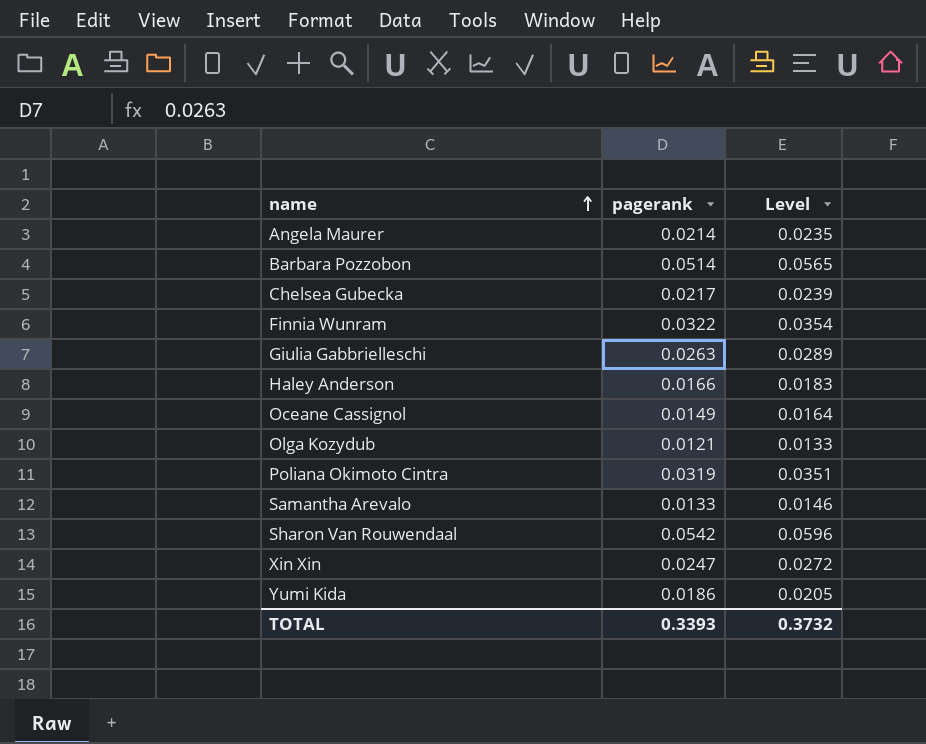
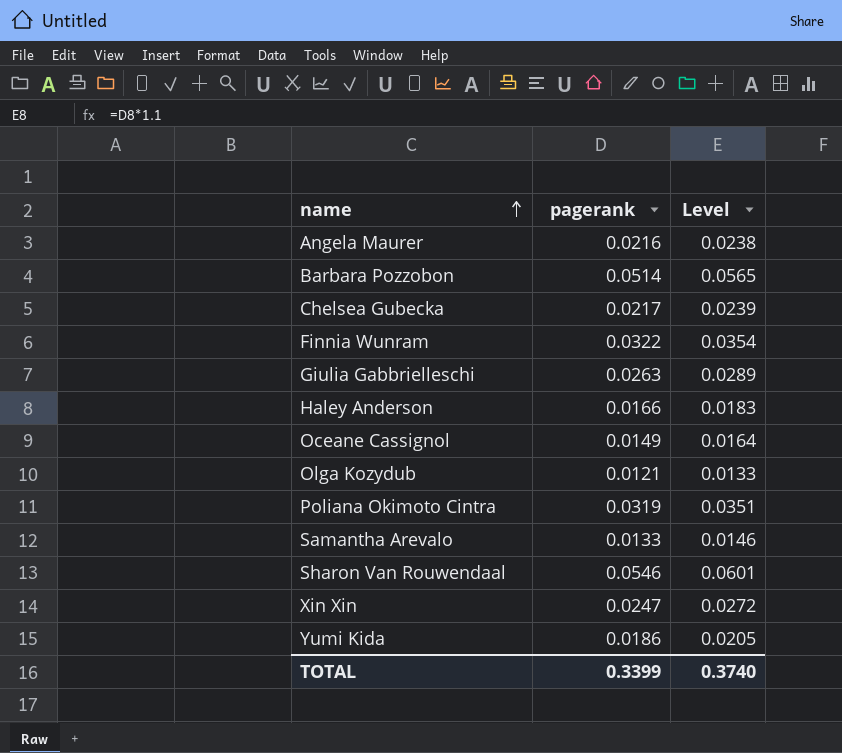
Angela Maurer | pagerank: 0.0214 -> 0.0216
Angela Maurer | Level: 0.0235 -> 0.0238
Sharon Van Rouwendaal | pagerank: 0.0542 -> 0.0546
Sharon Van Rouwendaal | Level: 0.0596 -> 0.0601
TOTAL | pagerank: 0.3393 -> 0.3399
TOTAL | Level: 0.3732 -> 0.3740

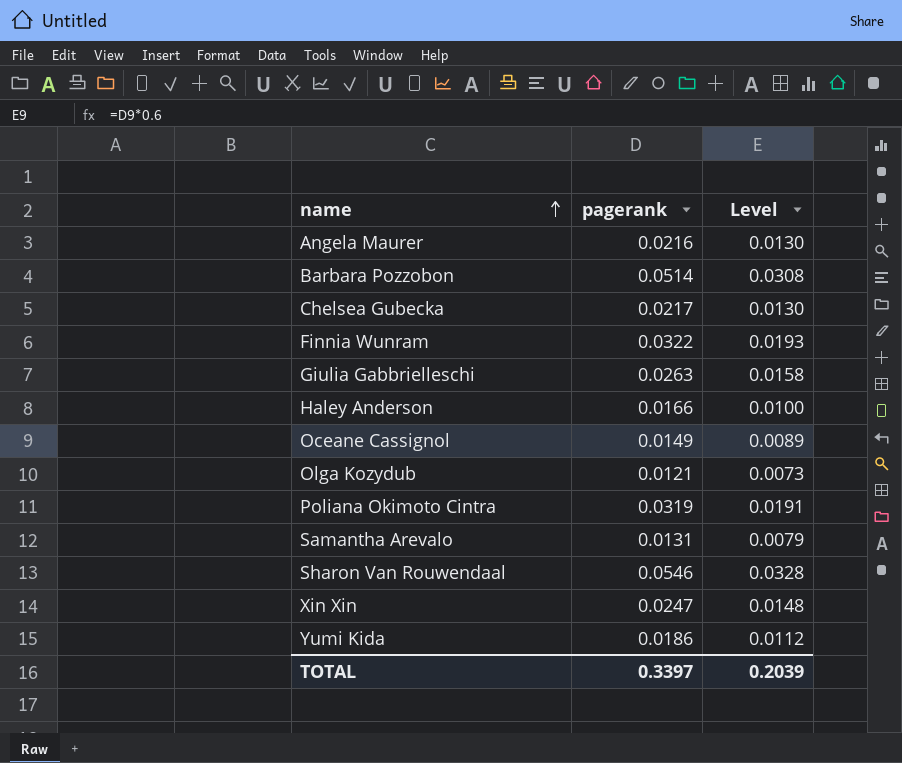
column Level | formula: [pagerank] * 1.1 -> [pagerank] * 0.6
Samantha Arevalo | pagerank: 0.0133 -> 0.0131
TOTAL | pagerank: 0.3399 -> 0.3397
TOTAL | Level: 0.3740 -> 0.2039

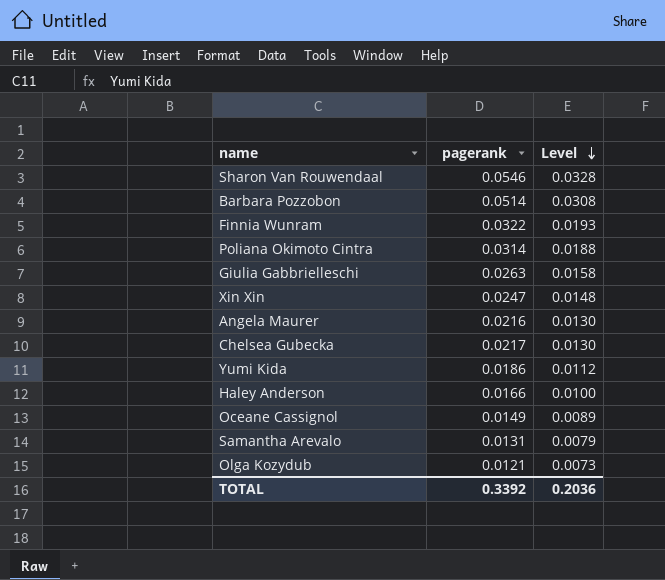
row order: name ascending -> Level descending
Poliana Okimoto Cintra | pagerank: 0.0319 -> 0.0314
Poliana Okimoto Cintra | Level: 0.0191 -> 0.0188
TOTAL | pagerank: 0.3397 -> 0.3392
TOTAL | Level: 0.2039 -> 0.2036

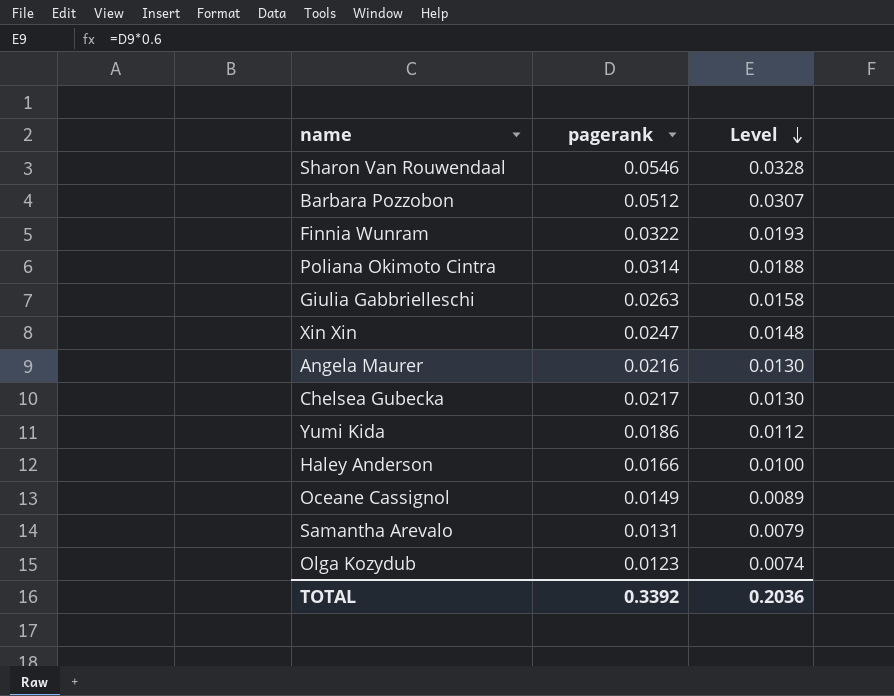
Barbara Pozzobon | pagerank: 0.0514 -> 0.0512
Barbara Pozzobon | Level: 0.0308 -> 0.0307
Olga Kozydub | pagerank: 0.0121 -> 0.0123
Olga Kozydub | Level: 0.0073 -> 0.0074

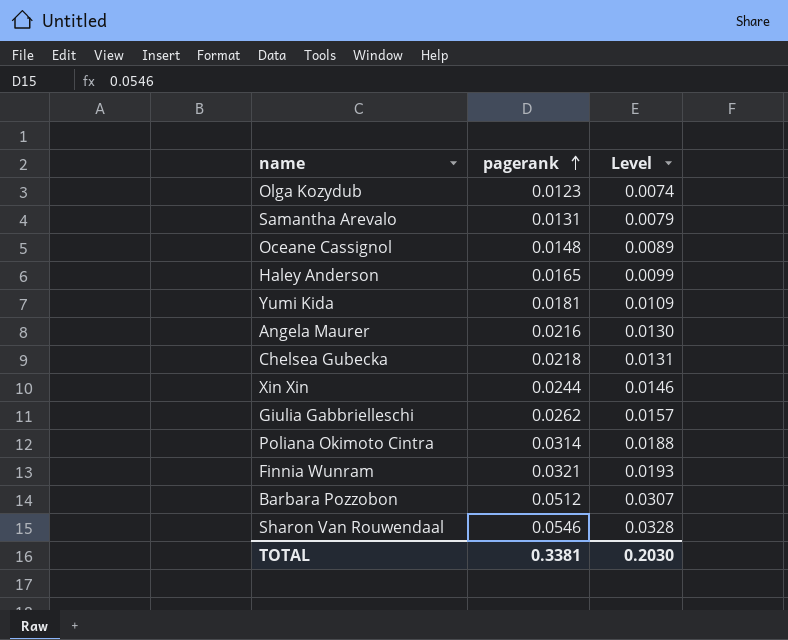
row order: Level descending -> pagerank ascending
Oceane Cassignol | pagerank: 0.0149 -> 0.0148
Haley Anderson | pagerank: 0.0166 -> 0.0165
Haley Anderson | Level: 0.0100 -> 0.0099
Yumi Kida | pagerank: 0.0186 -> 0.0181
Yumi Kida | Level: 0.0112 -> 0.0109
Chelsea Gubecka | pagerank: 0.0217 -> 0.0218
Chelsea Gubecka | Level: 0.0130 -> 0.0131
Xin Xin | pagerank: 0.0247 -> 0.0244
Xin Xin | Level: 0.0148 -> 0.0146
Giulia Gabbrielleschi | pagerank: 0.0263 -> 0.0262
Giulia Gabbrielleschi | Level: 0.0158 -> 0.0157
Finnia Wunram | pagerank: 0.0322 -> 0.0321
TOTAL | pagerank: 0.3392 -> 0.3381
TOTAL | Level: 0.2036 -> 0.2030

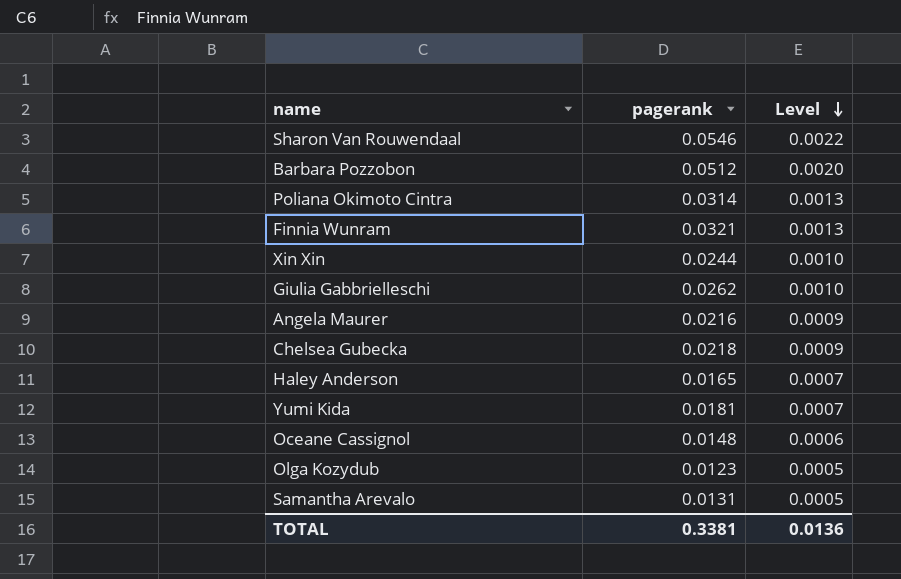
row order: pagerank ascending -> Level descending
column Level | formula: [pagerank] * 0.6 -> [pagerank] * 0.04
TOTAL | Level: 0.2030 -> 0.0136

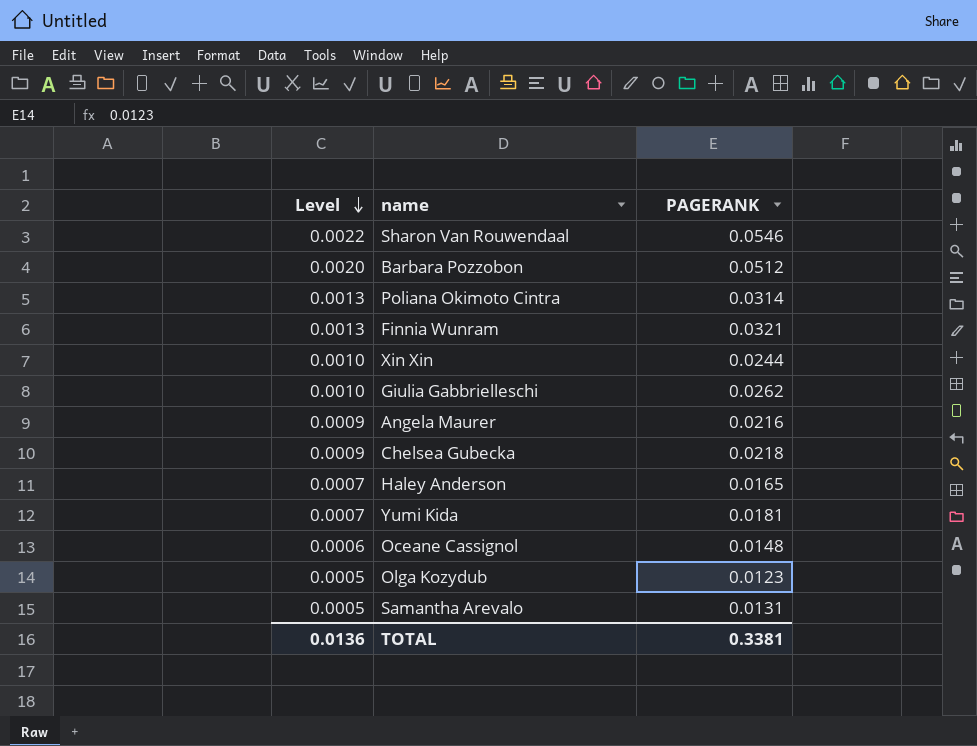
column Level | position: 3 -> 1
column name: pagerank -> PAGERANK

